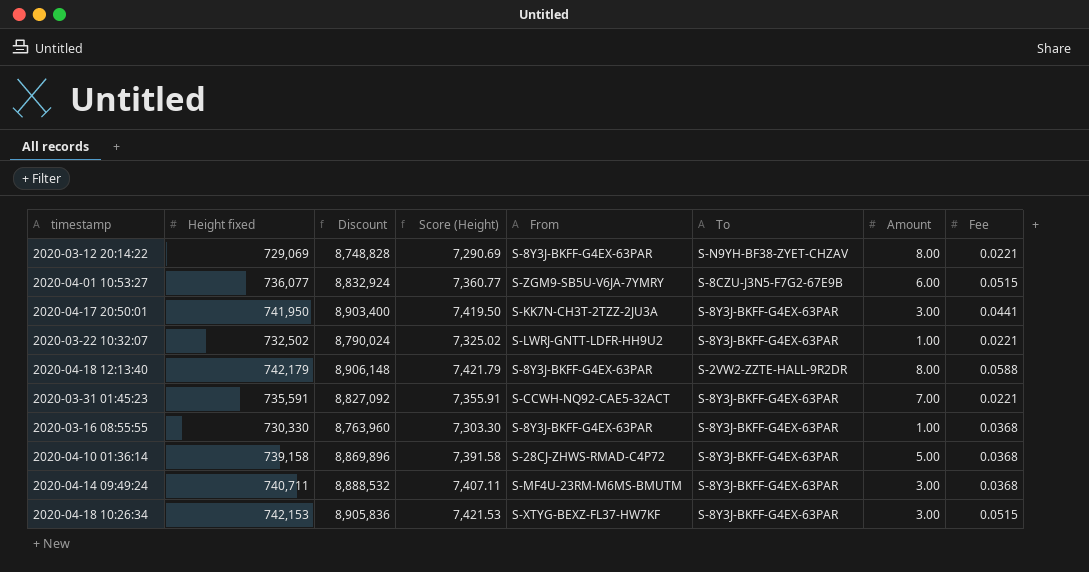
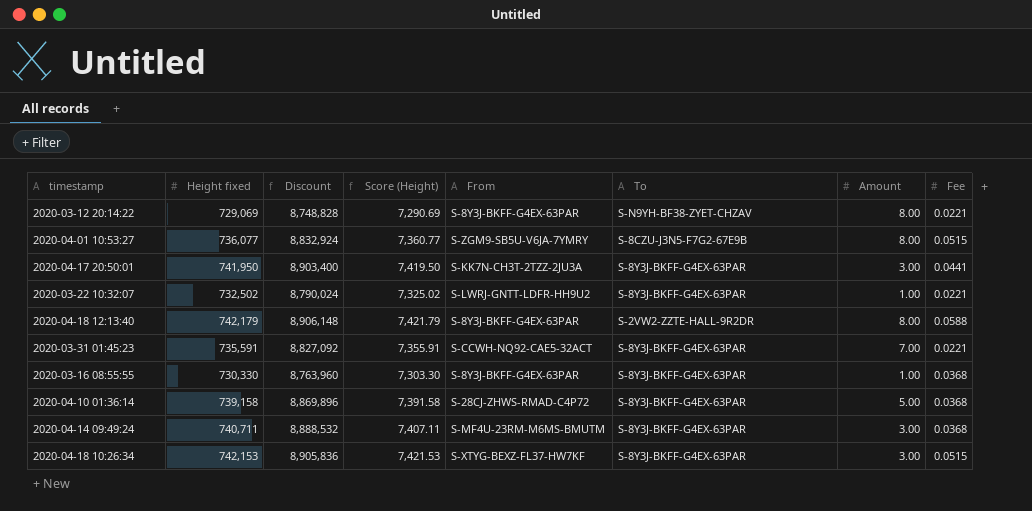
2020-04-01 10:53:27 | Amount: 6.00 -> 8.00

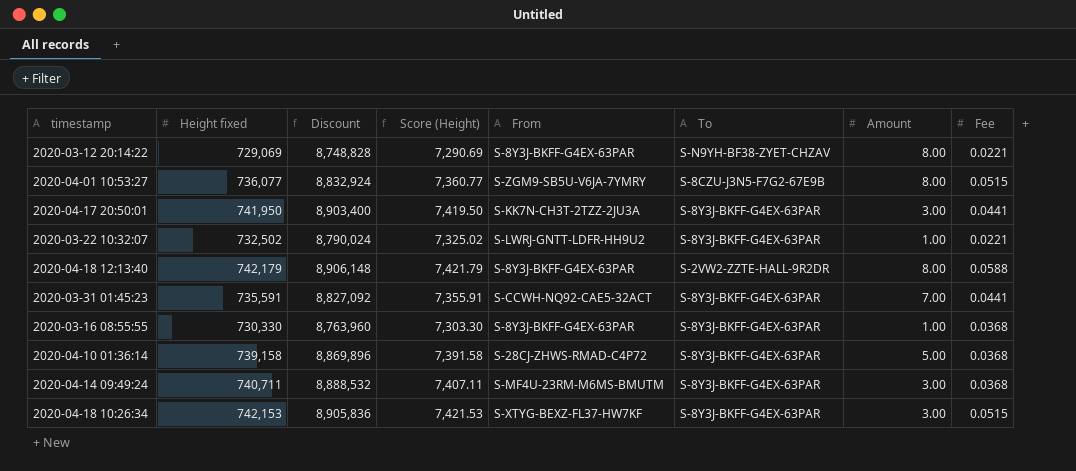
2020-03-31 01:45:23 | Fee: 0.0221 -> 0.0441

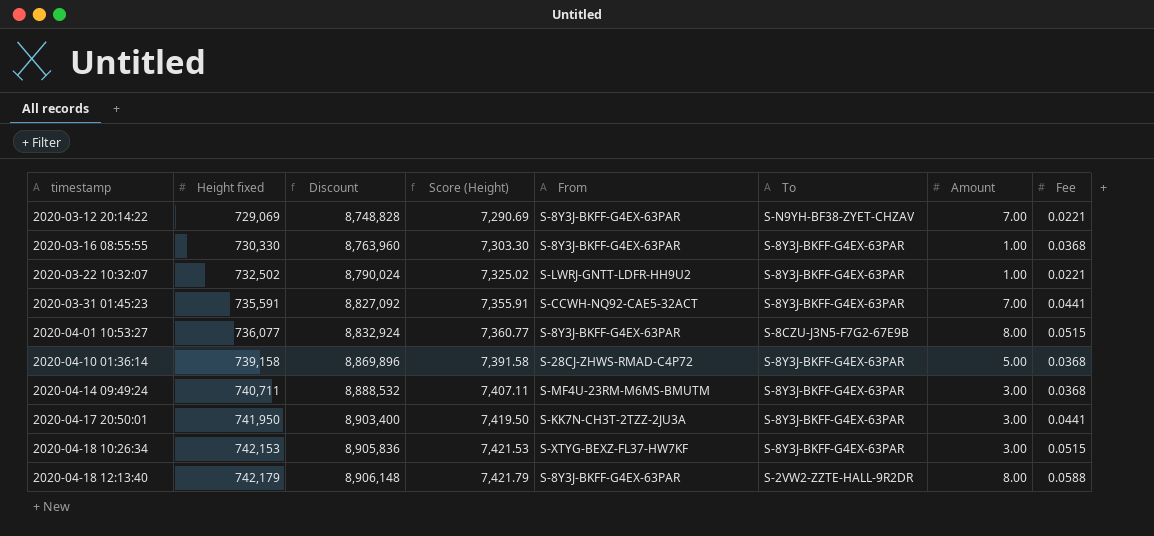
row order: none -> timestamp ascending
2020-03-12 20:14:22 | Amount: 8.00 -> 7.00
2020-04-01 10:53:27 | From: S-ZGM9-SB5U-V6JA-7YMRY -> S-8Y3J-BKFF-G4EX-63PAR

